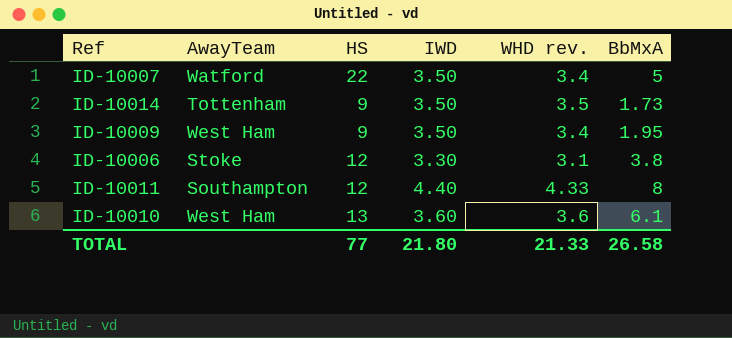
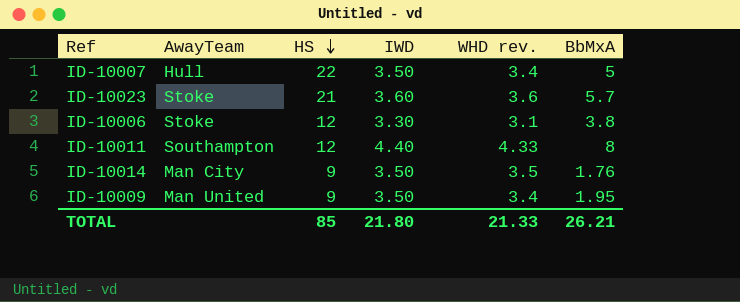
row order: none -> HS descending
row ID-10010: West Ham | 13 | 3.60 | 3.6 | 6.1 -> none
ID-10007 | AwayTeam: Watford -> Hull
row ID-10023: none -> Stoke | 21 | 3.60 | 3.6 | 5.7
ID-10014 | AwayTeam: Tottenham -> Man City
ID-10014 | BbMxA: 1.73 -> 1.76
ID-10009 | AwayTeam: West Ham -> Man United
TOTAL | HS: 77 -> 85
TOTAL | BbMxA: 26.58 -> 26.21

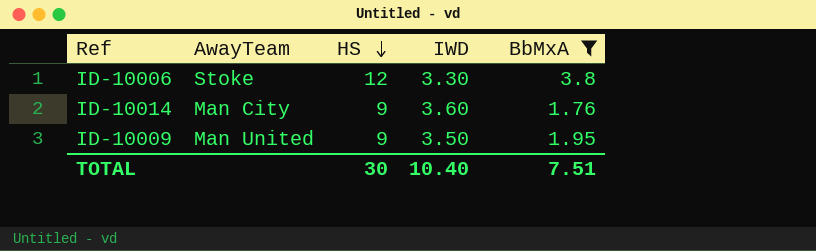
filter: none -> BbMxA <= 3.8
column WHD rev. | position: 5 -> none
ID-10014 | IWD: 3.50 -> 3.60
TOTAL | HS: 85 -> 30
TOTAL | IWD: 21.80 -> 10.40
TOTAL | BbMxA: 26.21 -> 7.51

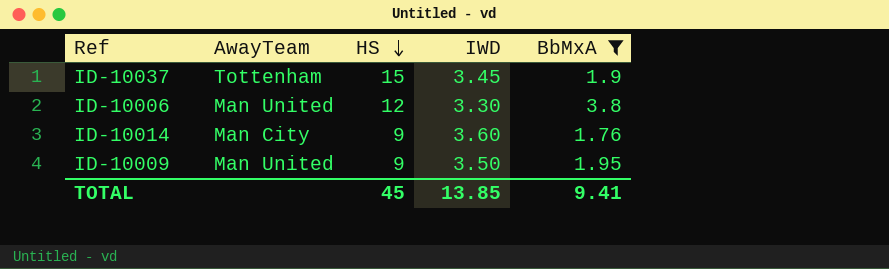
row ID-10037: none -> Tottenham | 15 | 3.45 | 1.9
ID-10006 | AwayTeam: Stoke -> Man United
TOTAL | HS: 30 -> 45
TOTAL | IWD: 10.40 -> 13.85
TOTAL | BbMxA: 7.51 -> 9.41

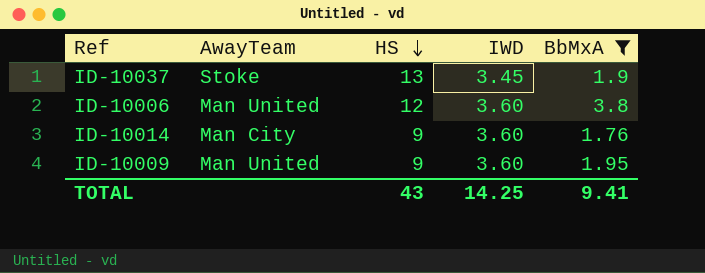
ID-10037 | AwayTeam: Tottenham -> Stoke
ID-10037 | HS: 15 -> 13
ID-10006 | IWD: 3.30 -> 3.60
ID-10009 | IWD: 3.50 -> 3.60
TOTAL | HS: 45 -> 43
TOTAL | IWD: 13.85 -> 14.25

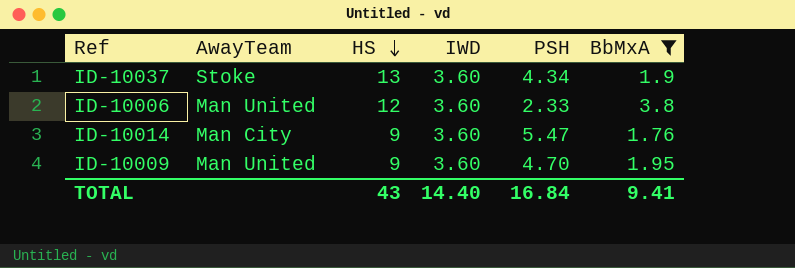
column PSH | position: none -> 5
ID-10037 | IWD: 3.45 -> 3.60
TOTAL | IWD: 14.25 -> 14.40

